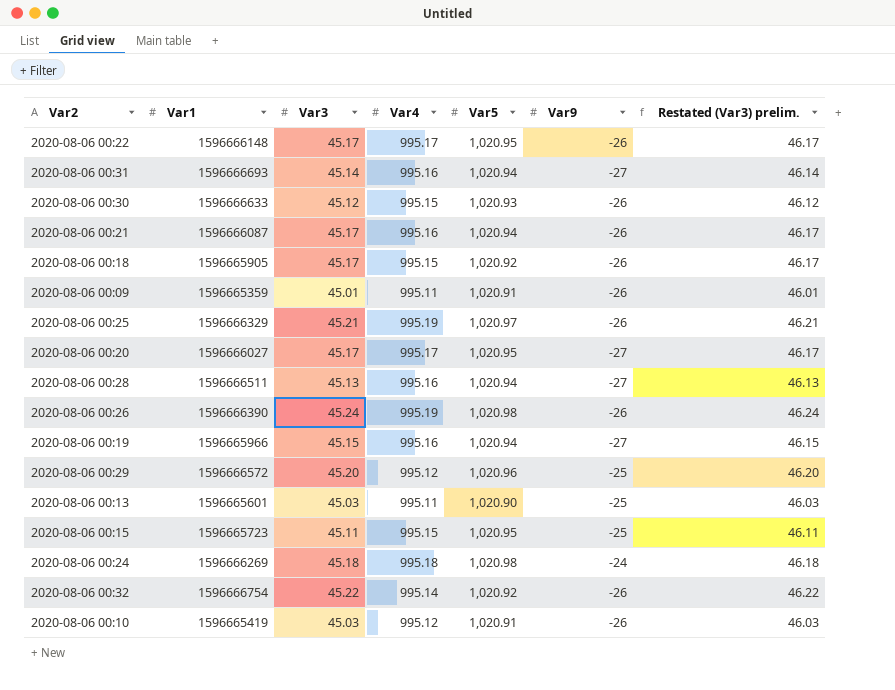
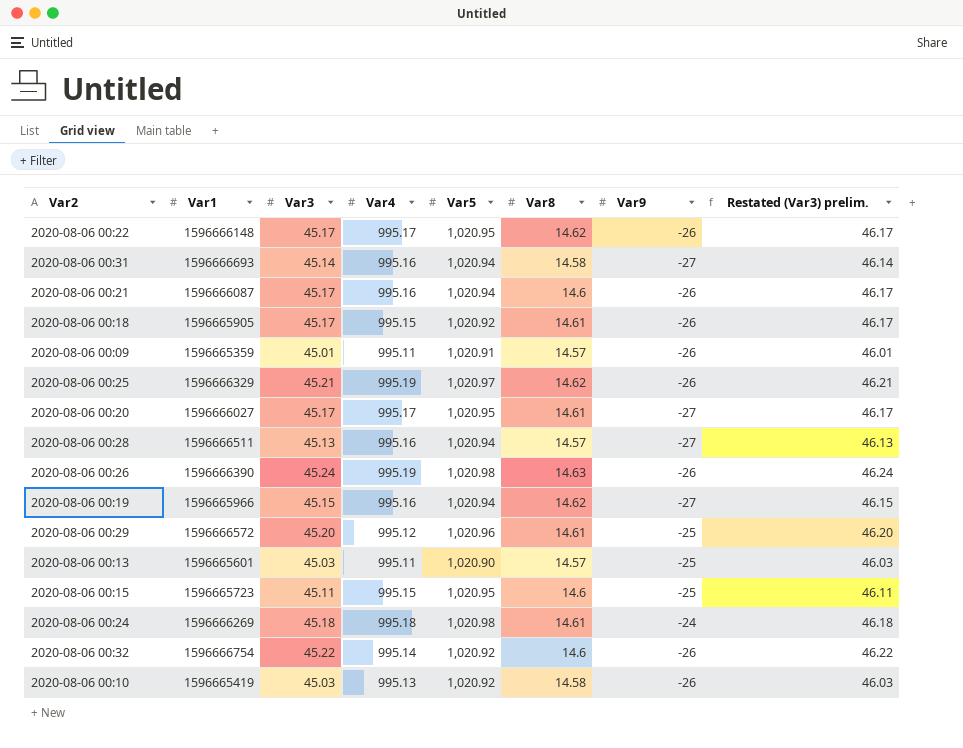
column Var8 | position: none -> 6
row 2020-08-06 00:30: 1596666633 | 45.12 | 995.15 | 1,020.93 | -26 | 46.12 -> none
2020-08-06 00:10 | Var4: 995.12 -> 995.13
2020-08-06 00:10 | Var5: 1,020.91 -> 1,020.92

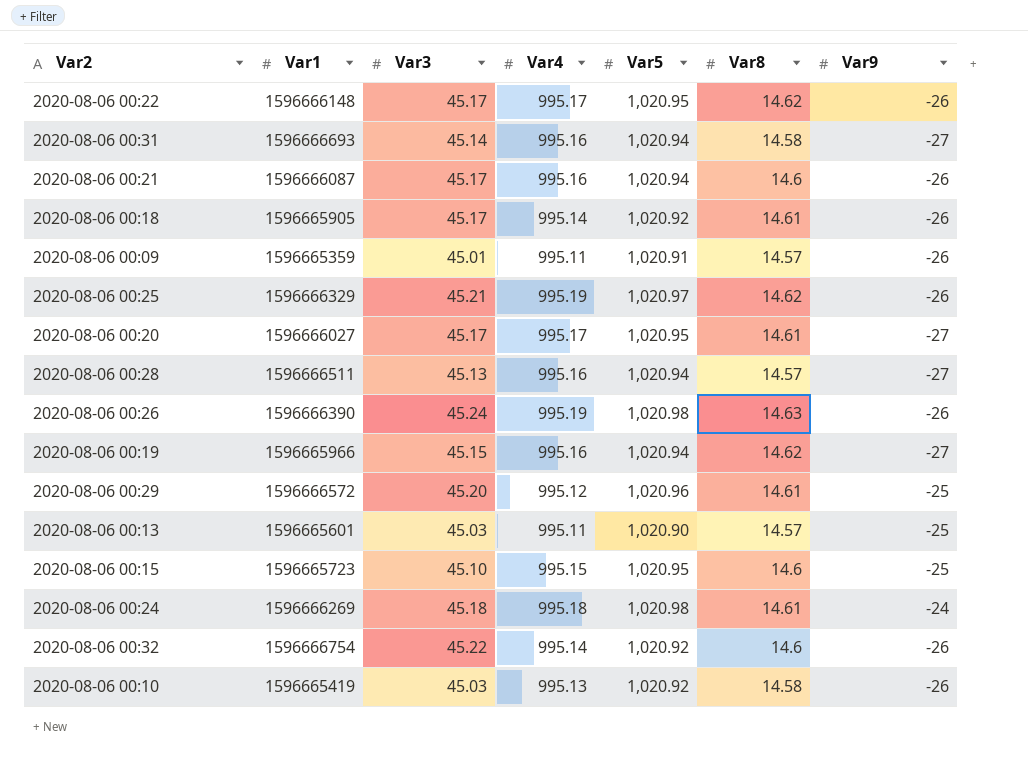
column Restated (Var3) prelim. | formula: [Var3] + 1 -> none
2020-08-06 00:18 | Var4: 995.15 -> 995.14
2020-08-06 00:15 | Var3: 45.11 -> 45.10

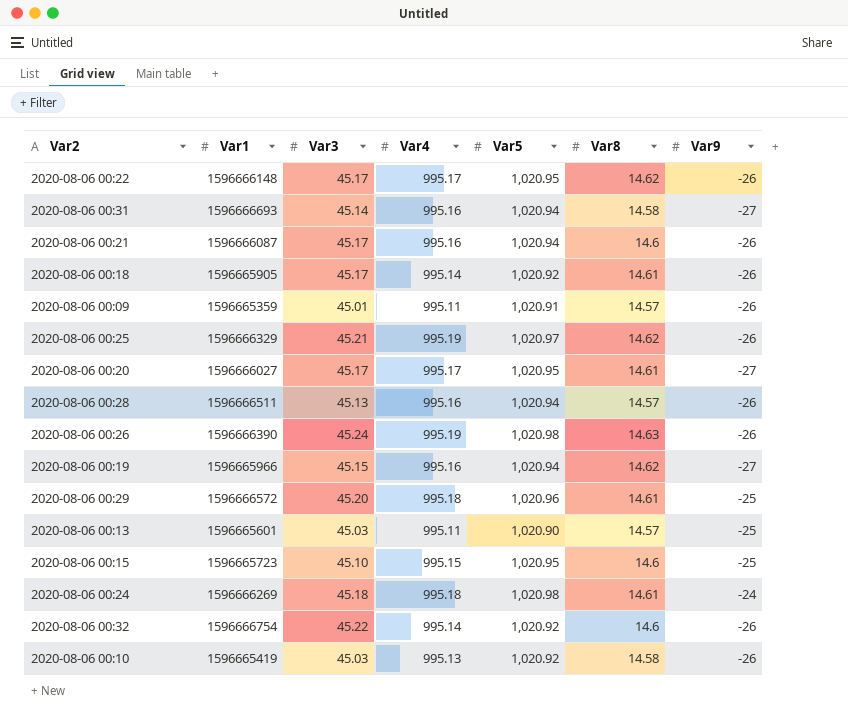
2020-08-06 00:28 | Var9: -27 -> -26
2020-08-06 00:29 | Var4: 995.12 -> 995.18

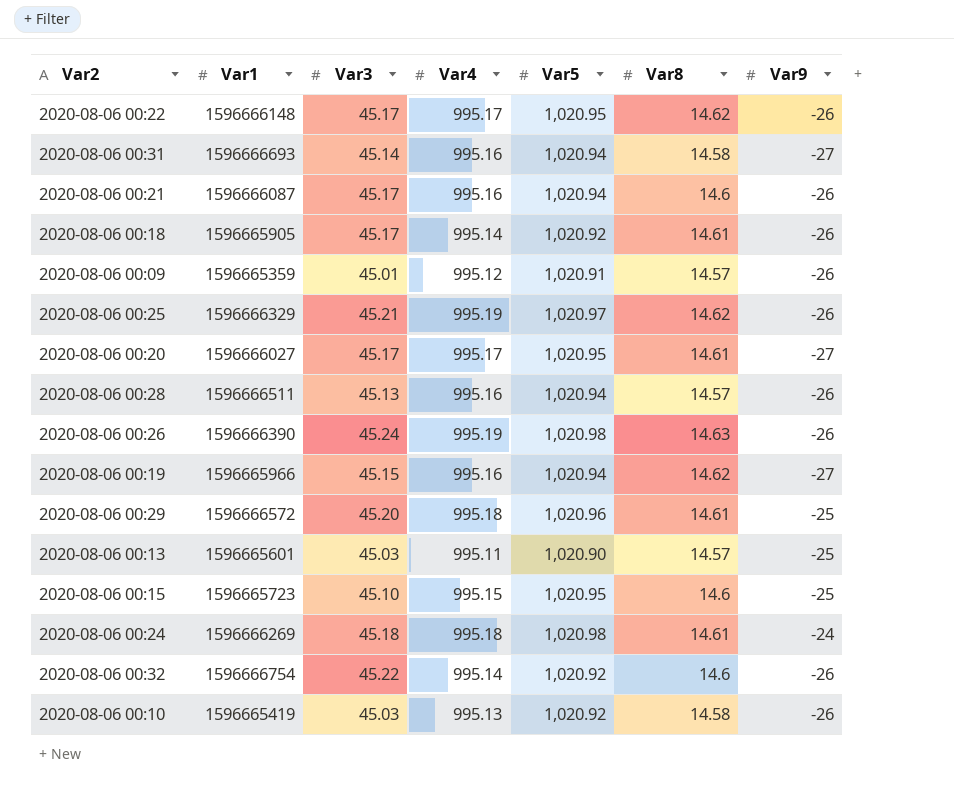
2020-08-06 00:09 | Var4: 995.11 -> 995.12

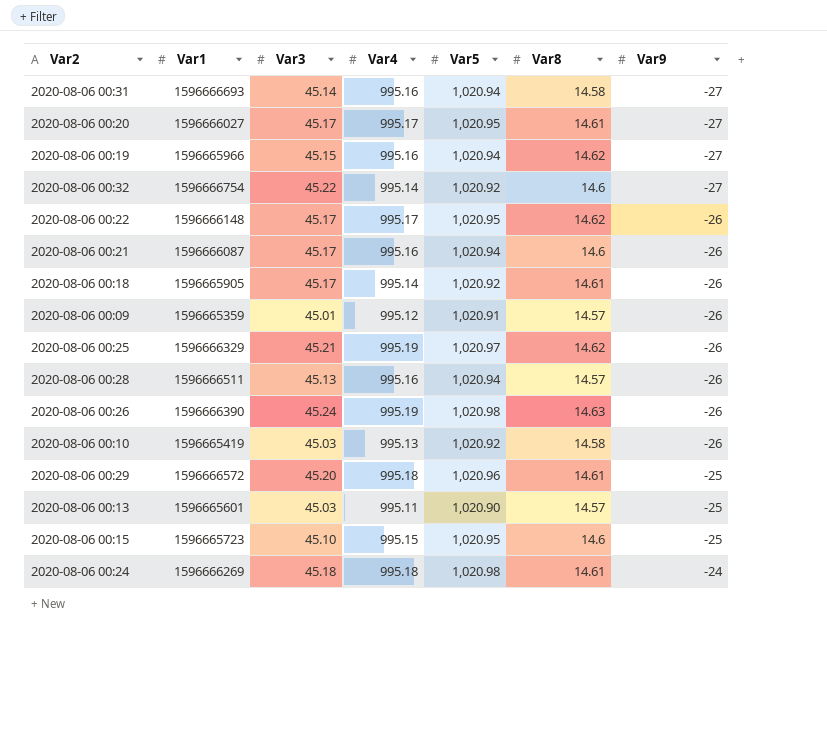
row order: none -> Var9 ascending
2020-08-06 00:32 | Var9: -26 -> -27

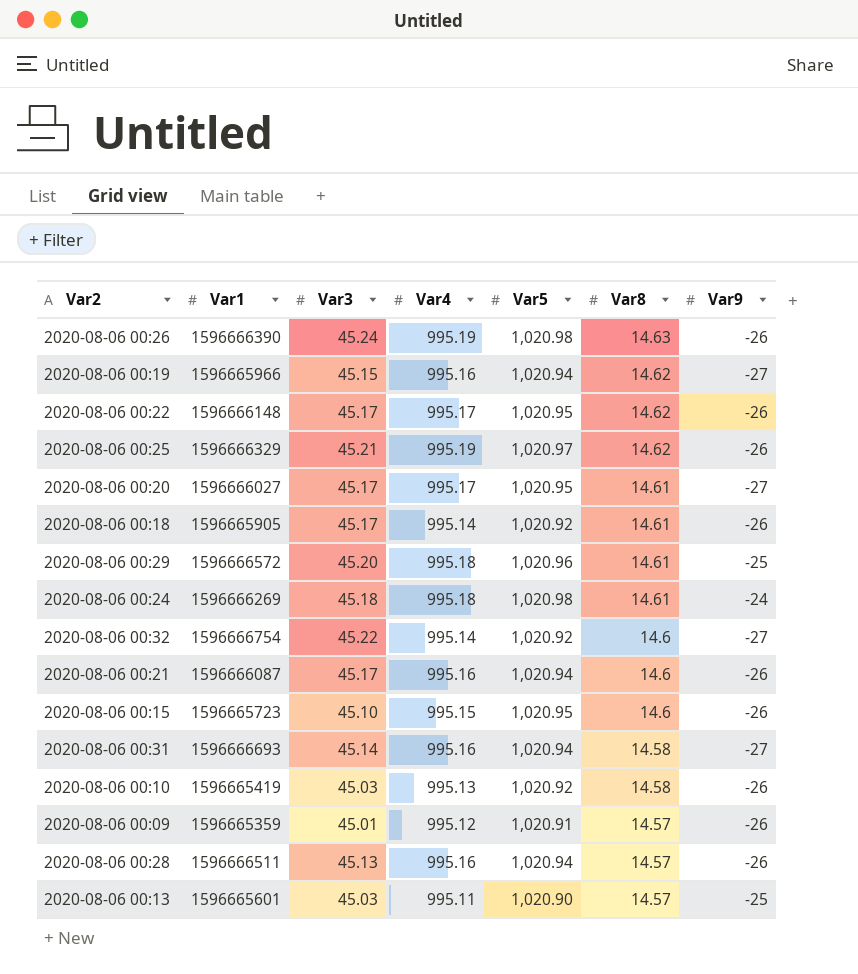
row order: Var9 ascending -> Var8 descending
2020-08-06 00:15 | Var9: -25 -> -26

